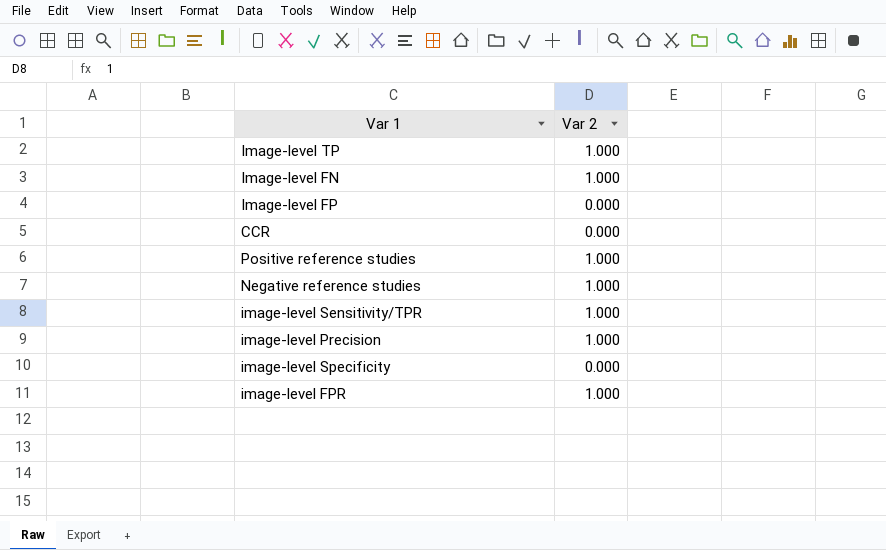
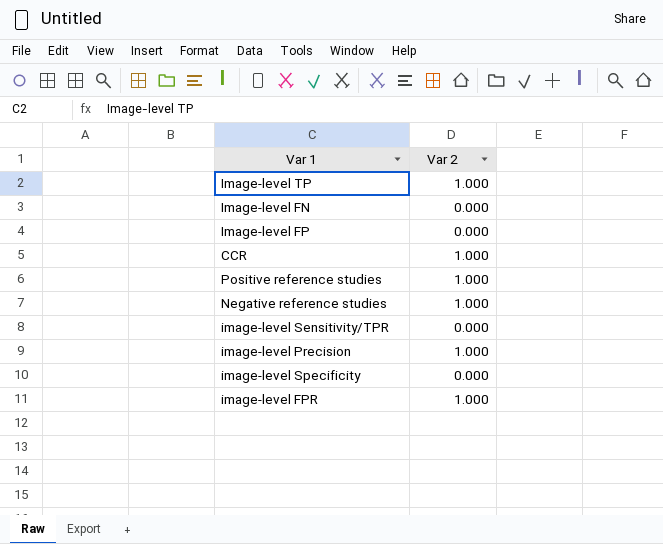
Image-level FN | Var 2: 1.000 -> 0.000
CCR | Var 2: 0.000 -> 1.000
image-level Sensitivity/TPR | Var 2: 1.000 -> 0.000

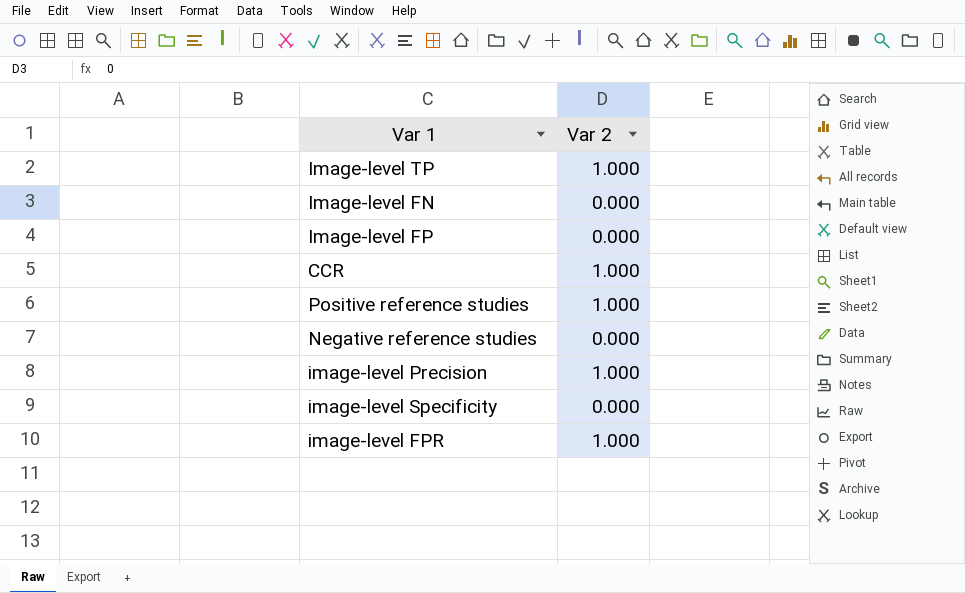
row image-level Sensitivity/TPR: 0.000 -> none
Negative reference studies | Var 2: 1.000 -> 0.000

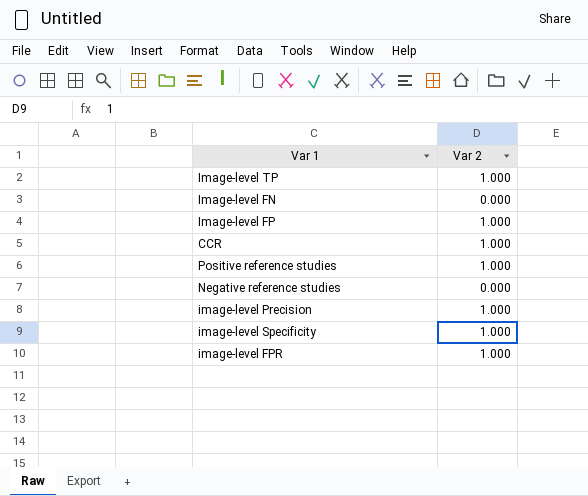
Image-level FP | Var 2: 0.000 -> 1.000
image-level Specificity | Var 2: 0.000 -> 1.000

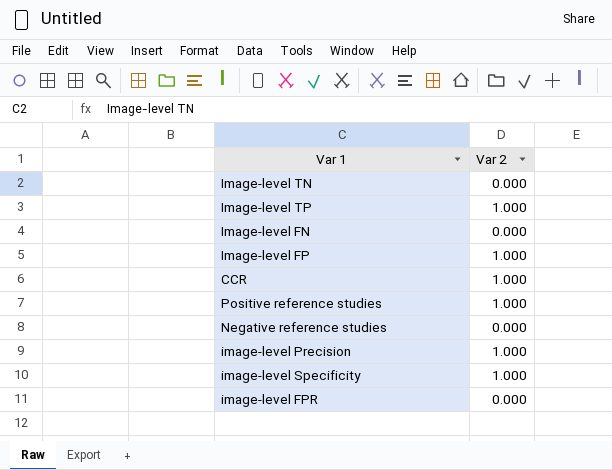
row Image-level TN: none -> 0.000
image-level FPR | Var 2: 1.000 -> 0.000

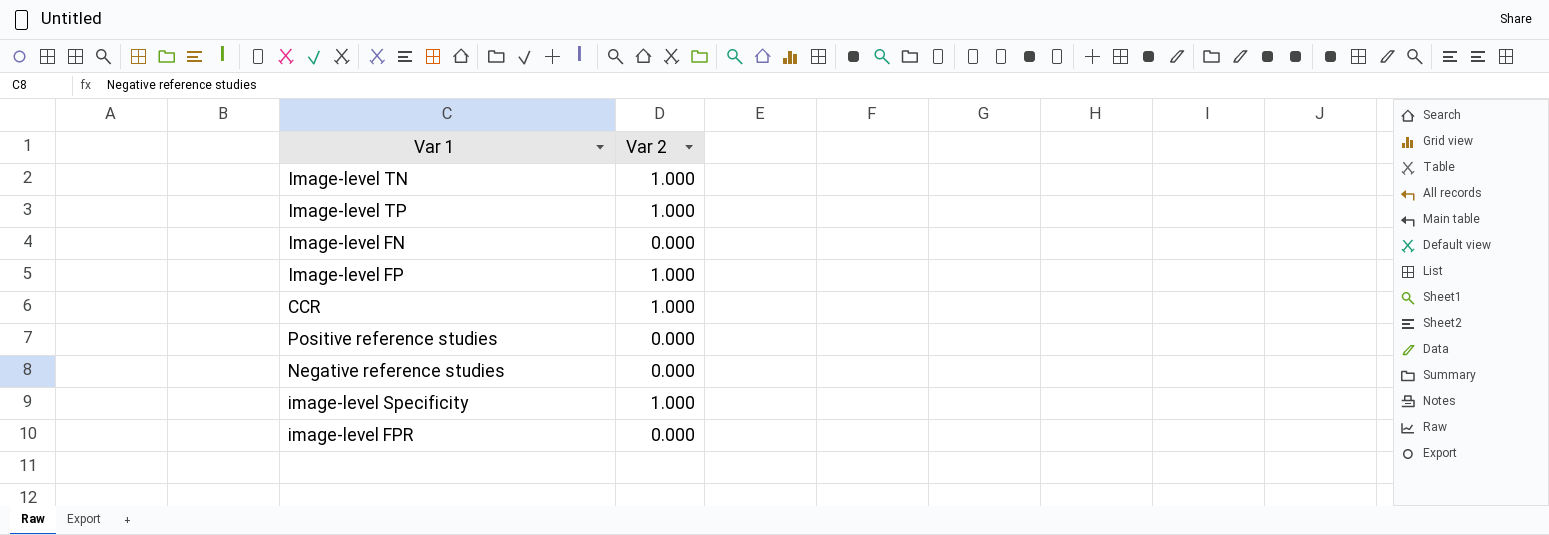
row image-level Precision: 1.000 -> none
Image-level TN | Var 2: 0.000 -> 1.000
Positive reference studies | Var 2: 1.000 -> 0.000

